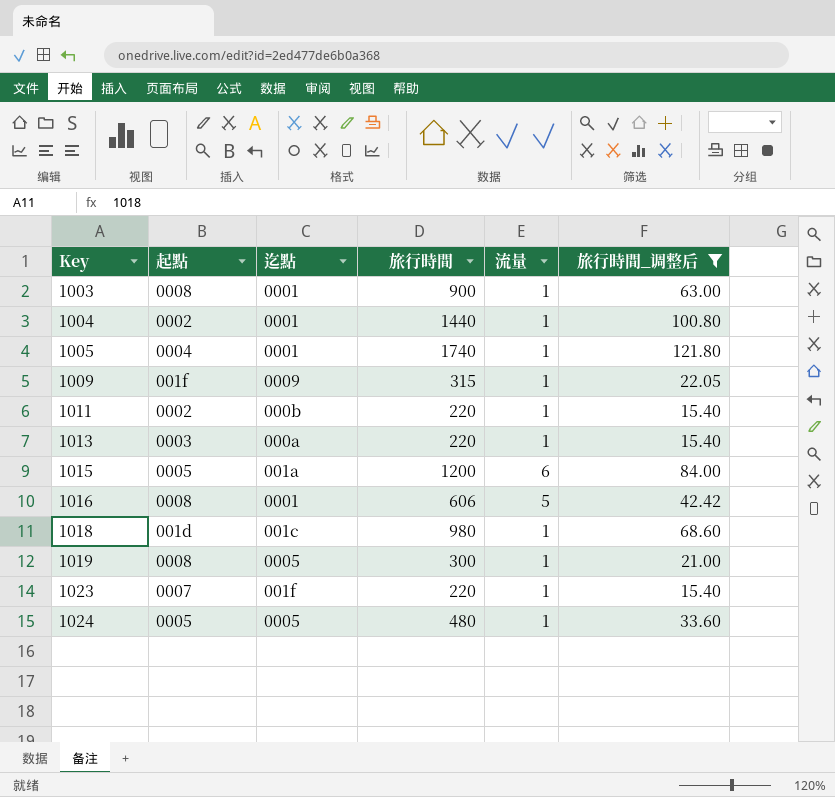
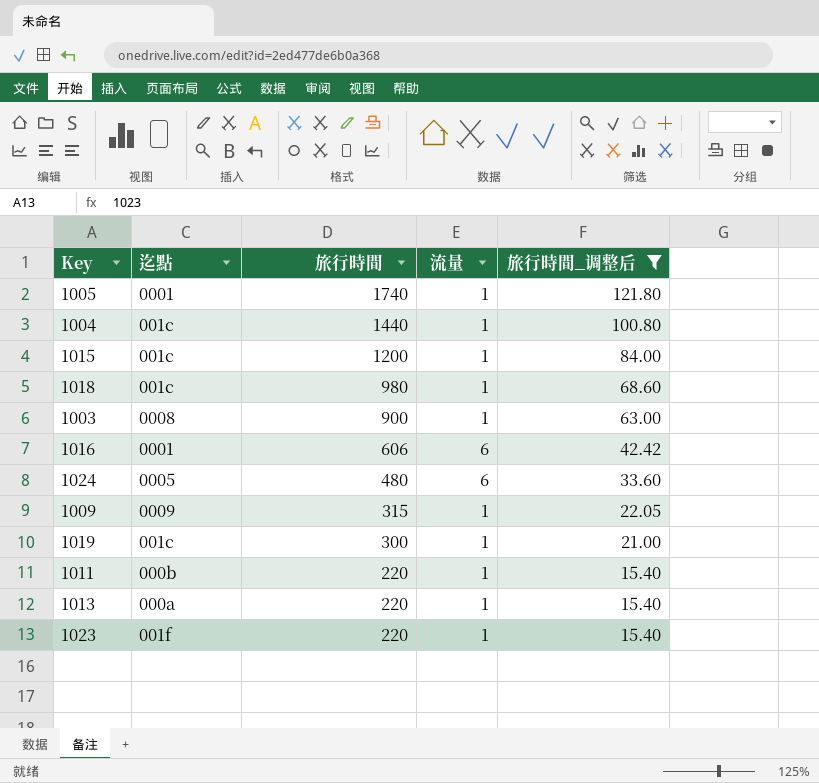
row order: Key ascending -> 旅行時間 descending
column 起點 | position: 2 -> none
1004 | 迄點: 0001 -> 001c
1015 | 迄點: 001a -> 001c
1015 | 流量: 6 -> 1
1003 | 迄點: 0001 -> 0008
1016 | 流量: 5 -> 6
1024 | 流量: 1 -> 6
1019 | 迄點: 0005 -> 001c

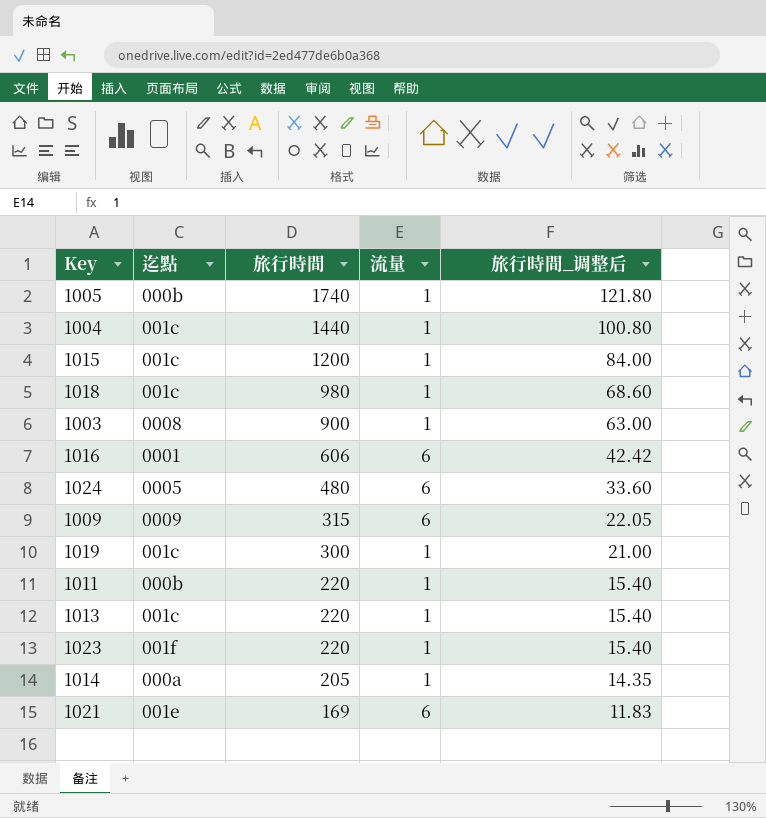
filter: 旅行時間_调整后 >= 15.40 -> none
1005 | 迄點: 0001 -> 000b
1009 | 流量: 1 -> 6
1013 | 迄點: 000a -> 001c

